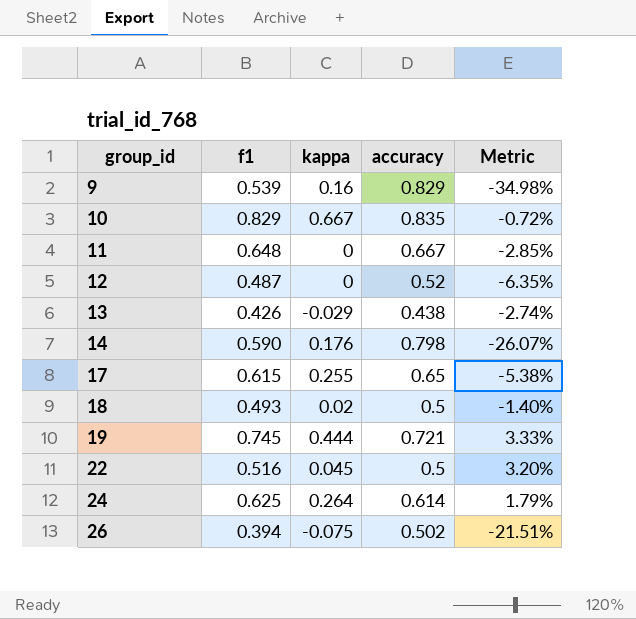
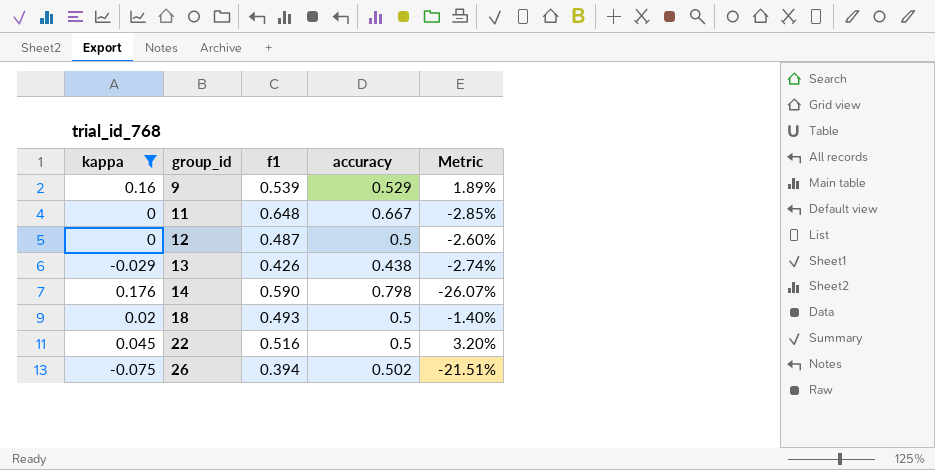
filter: none -> kappa <= 0.176
column kappa | position: 3 -> 1
9 | accuracy: 0.829 -> 0.529
9 | Metric: -34.98% -> 1.89%
12 | accuracy: 0.52 -> 0.5
12 | Metric: -6.35% -> -2.60%

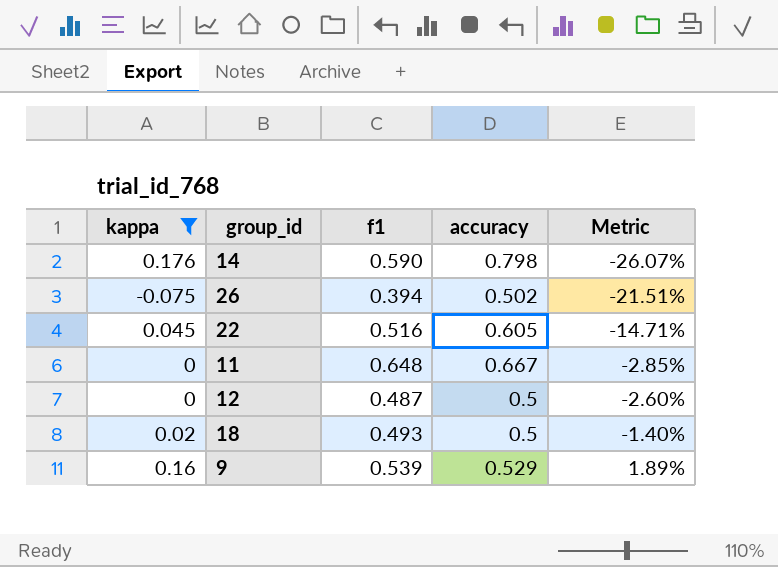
row order: group_id ascending -> Metric ascending
row 13: -0.029 | 0.426 | 0.438 | -2.74% -> none
22 | accuracy: 0.5 -> 0.605
22 | Metric: 3.20% -> -14.71%

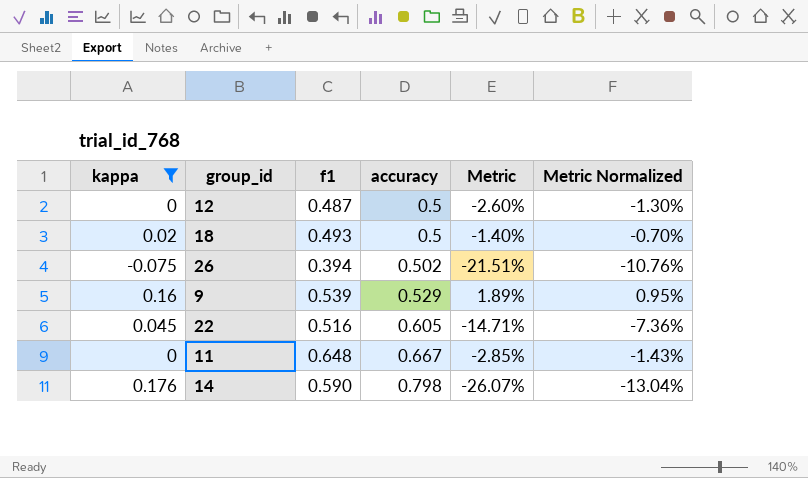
row order: Metric ascending -> accuracy ascending
column Metric Normalized | formula: none -> [Metric] * 0.5

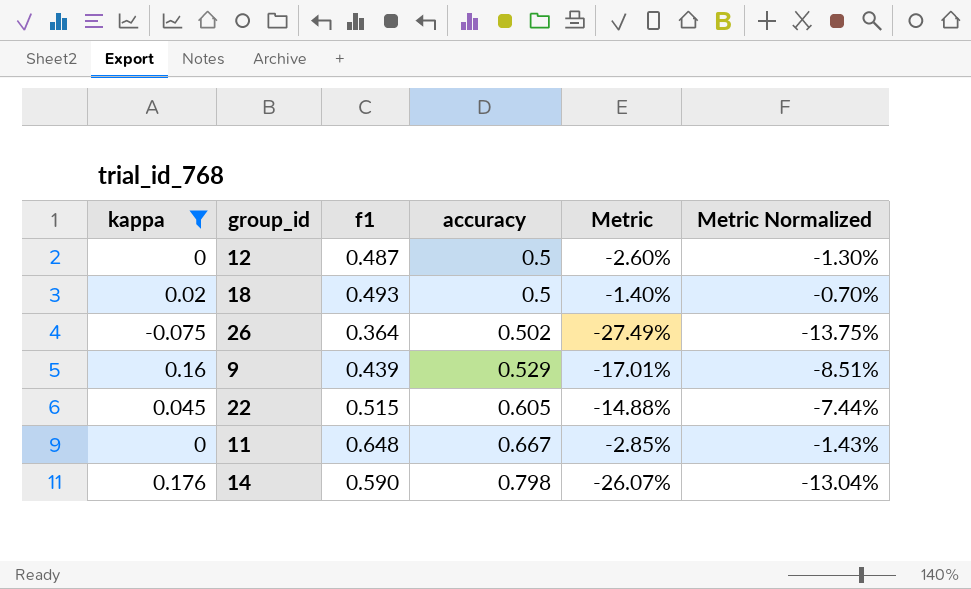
26 | f1: 0.394 -> 0.364
26 | Metric: -21.51% -> -27.49%
26 | Metric Normalized: -10.76% -> -13.75%
9 | f1: 0.539 -> 0.439
9 | Metric: 1.89% -> -17.01%
9 | Metric Normalized: 0.95% -> -8.51%
22 | f1: 0.516 -> 0.515
22 | Metric: -14.71% -> -14.88%
22 | Metric Normalized: -7.36% -> -7.44%

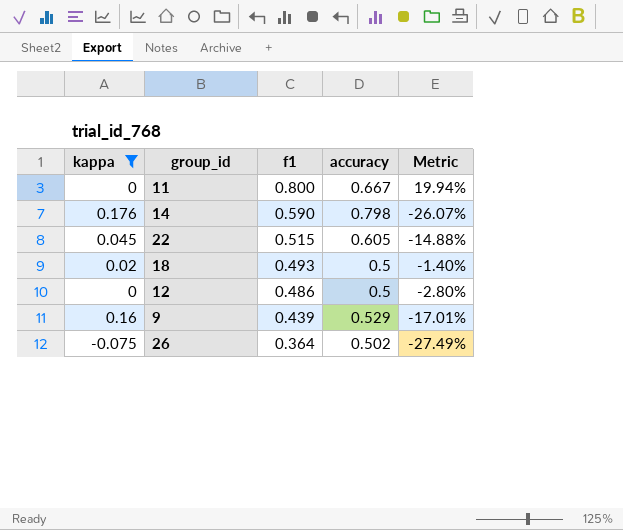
row order: accuracy ascending -> f1 descending
column Metric Normalized | formula: [Metric] * 0.5 -> none
11 | f1: 0.648 -> 0.800
11 | Metric: -2.85% -> 19.94%
12 | f1: 0.487 -> 0.486
12 | Metric: -2.60% -> -2.80%

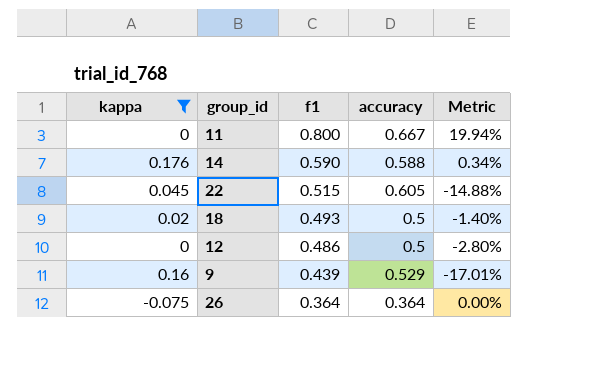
14 | accuracy: 0.798 -> 0.588
14 | Metric: -26.07% -> 0.34%
26 | accuracy: 0.502 -> 0.364
26 | Metric: -27.49% -> 0.00%

